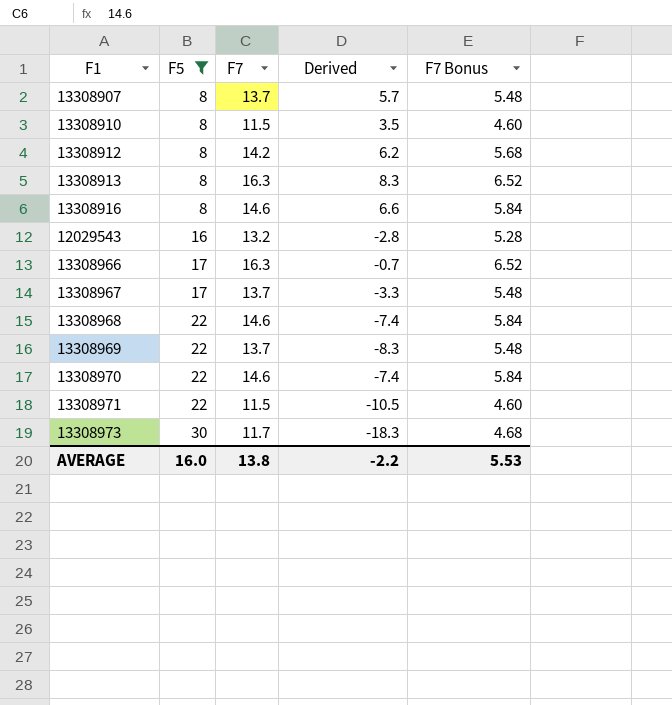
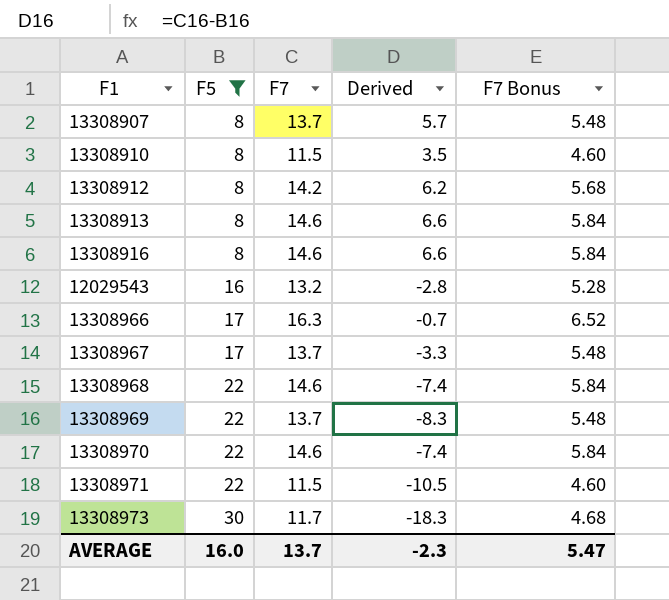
13308913 | F7: 16.3 -> 14.6
13308913 | Derived: 8.3 -> 6.6
13308913 | F7 Bonus: 6.52 -> 5.84
AVERAGE | F7: 13.8 -> 13.7
AVERAGE | Derived: -2.2 -> -2.3
AVERAGE | F7 Bonus: 5.53 -> 5.47

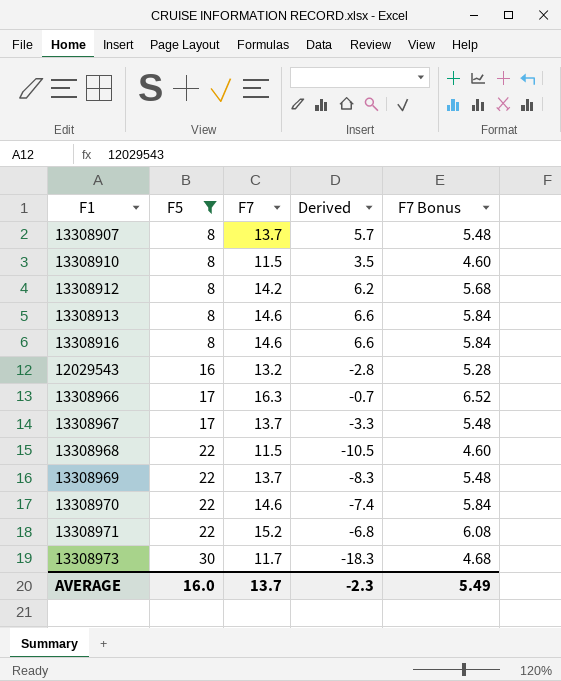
13308968 | F7: 14.6 -> 11.5
13308968 | Derived: -7.4 -> -10.5
13308968 | F7 Bonus: 5.84 -> 4.60
13308971 | F7: 11.5 -> 15.2
13308971 | Derived: -10.5 -> -6.8
13308971 | F7 Bonus: 4.60 -> 6.08
AVERAGE | F7 Bonus: 5.47 -> 5.49

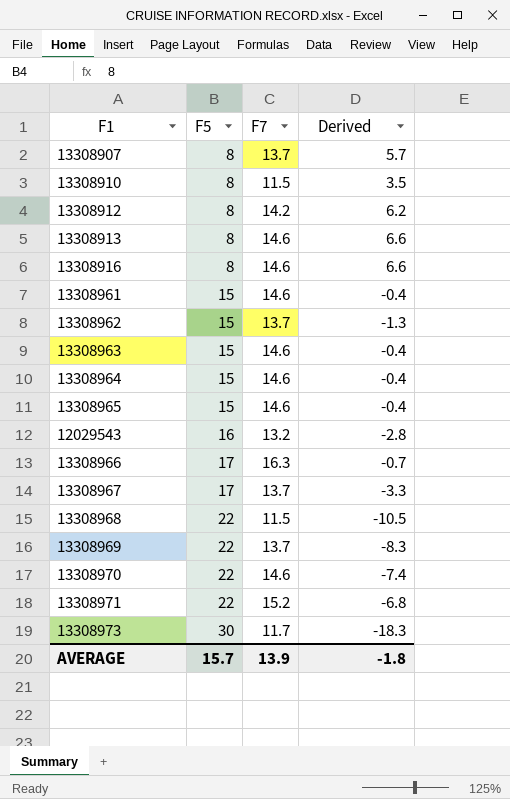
filter: F5 != 15 -> none
column F7 Bonus | formula: [F7] * 0.4 -> none
AVERAGE | F5: 16.0 -> 15.7
AVERAGE | F7: 13.7 -> 13.9
AVERAGE | Derived: -2.3 -> -1.8

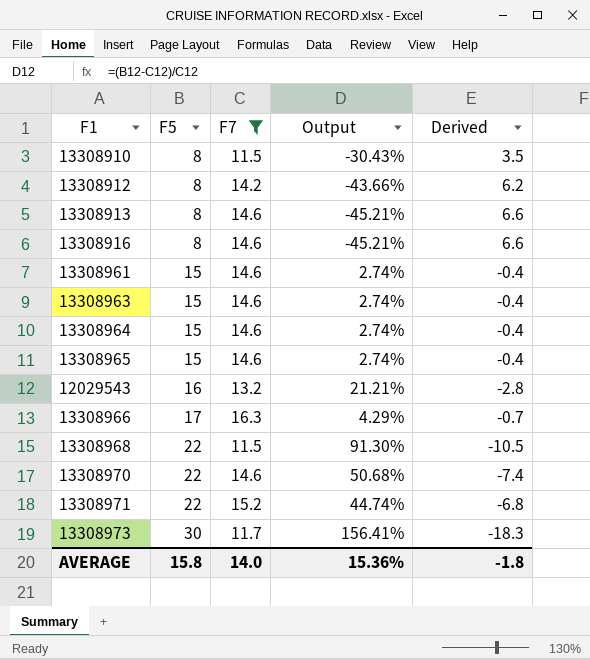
filter: none -> F7 != 13.7
column Output | formula: none -> ([F5] - [F7]) / [F7]
AVERAGE | F5: 15.7 -> 15.8
AVERAGE | F7: 13.9 -> 14.0

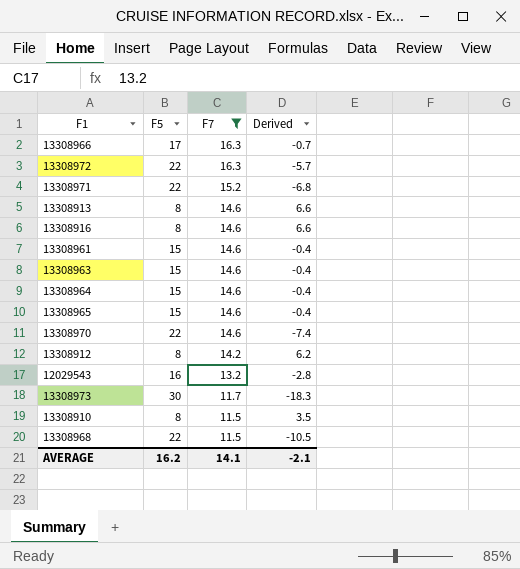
row order: F5 ascending -> F7 descending
column Output | formula: ([F5] - [F7]) / [F7] -> none
row 13308972: none -> 22 | 16.3 | -5.7
AVERAGE | F5: 15.8 -> 16.2
AVERAGE | F7: 14.0 -> 14.1
AVERAGE | Derived: -1.8 -> -2.1

